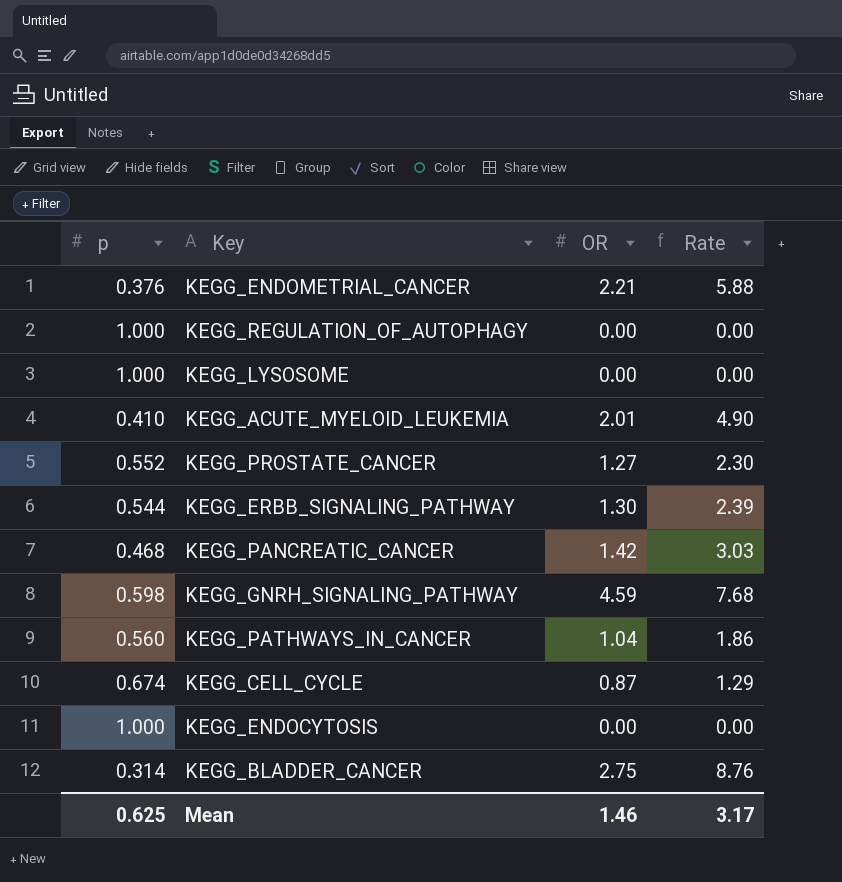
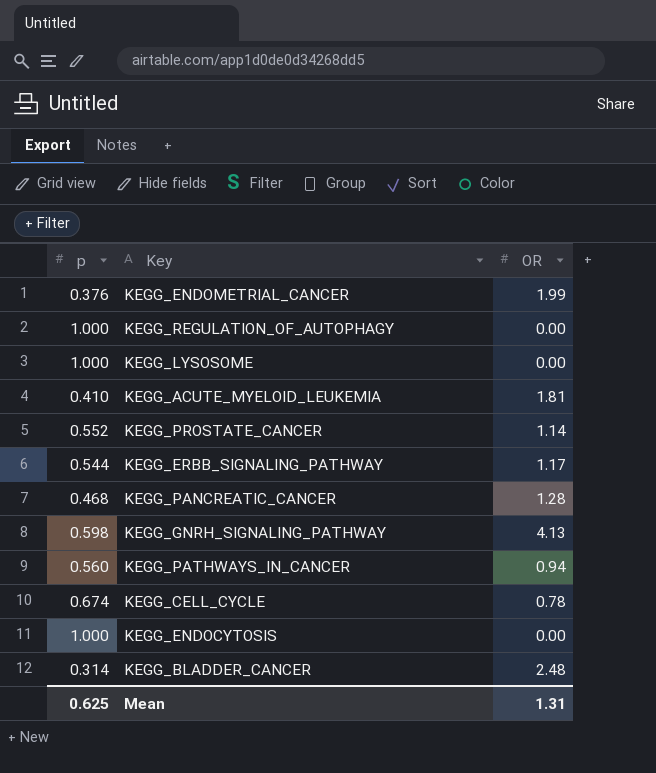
column Rate | formula: [OR] / [p] -> none
KEGG_ENDOMETRIAL_CANCER | OR: 2.21 -> 1.99
KEGG_ACUTE_MYELOID_LEUKEMIA | OR: 2.01 -> 1.81
KEGG_PROSTATE_CANCER | OR: 1.27 -> 1.14
KEGG_ERBB_SIGNALING_PATHWAY | OR: 1.30 -> 1.17
KEGG_PANCREATIC_CANCER | OR: 1.42 -> 1.28
KEGG_GNRH_SIGNALING_PATHWAY | OR: 4.59 -> 4.13
KEGG_PATHWAYS_IN_CANCER | OR: 1.04 -> 0.94
KEGG_CELL_CYCLE | OR: 0.87 -> 0.78
KEGG_BLADDER_CANCER | OR: 2.75 -> 2.48
Mean | OR: 1.46 -> 1.31

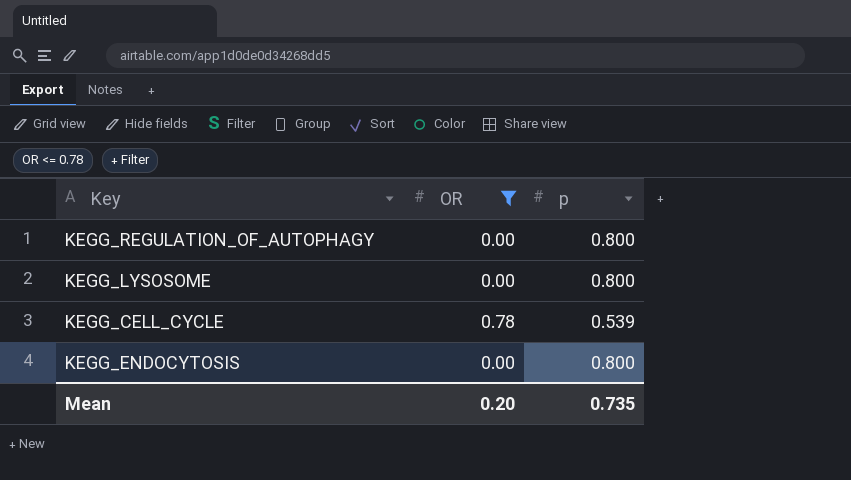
filter: none -> OR <= 0.78
column p | position: 1 -> 3
KEGG_REGULATION_OF_AUTOPHAGY | p: 1.000 -> 0.800
KEGG_LYSOSOME | p: 1.000 -> 0.800
KEGG_CELL_CYCLE | p: 0.674 -> 0.539
KEGG_ENDOCYTOSIS | p: 1.000 -> 0.800
Mean | OR: 1.31 -> 0.20
Mean | p: 0.625 -> 0.735

